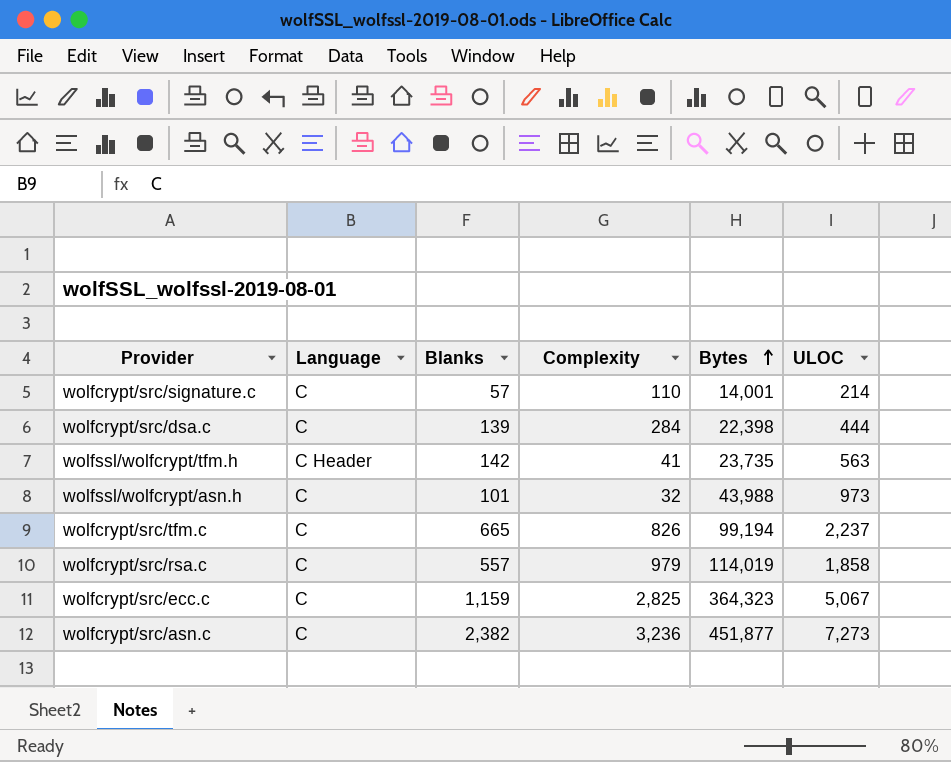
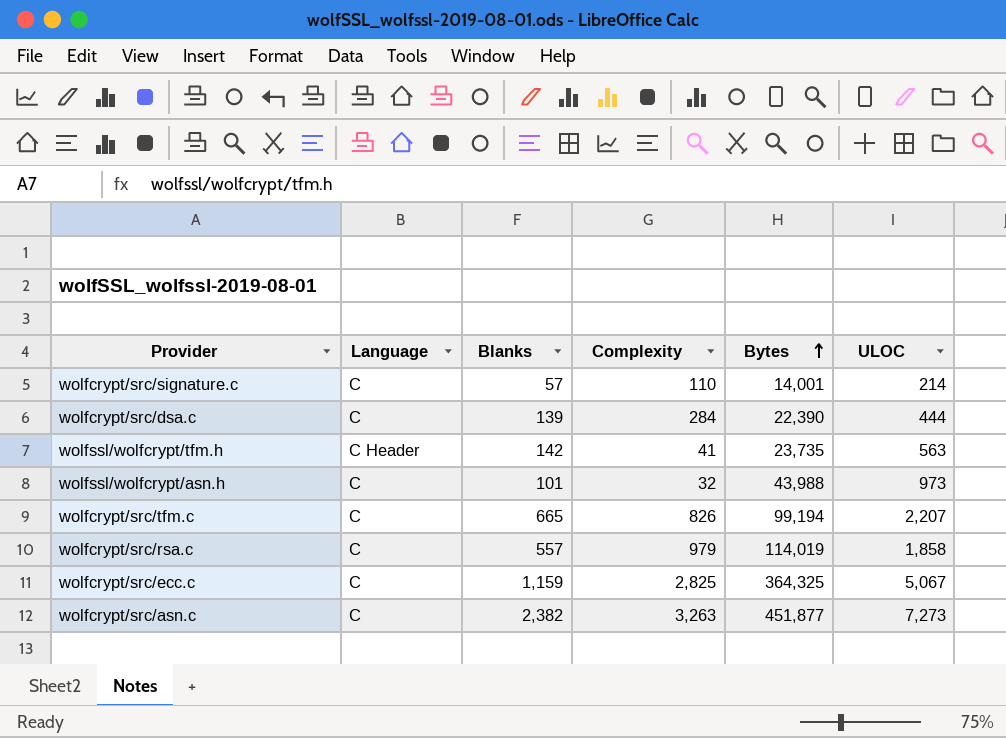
wolfcrypt/src/dsa.c | Bytes: 22,398 -> 22,390
wolfcrypt/src/tfm.c | ULOC: 2,237 -> 2,207
wolfcrypt/src/ecc.c | Bytes: 364,323 -> 364,325
wolfcrypt/src/asn.c | Complexity: 3,236 -> 3,263

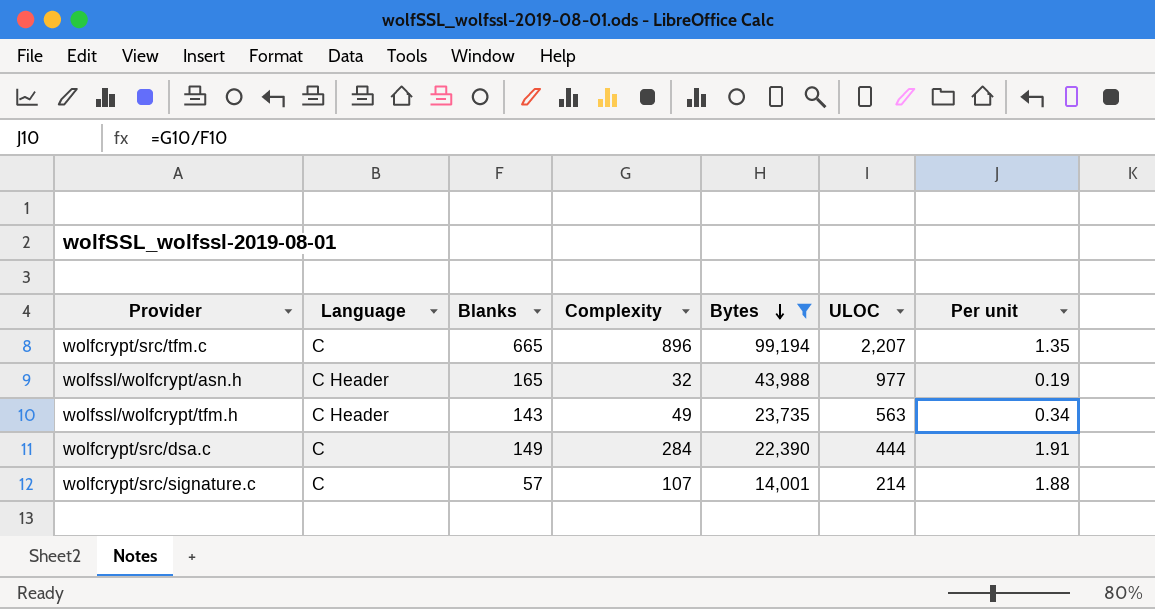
filter: none -> Bytes <= 99,194
row order: Bytes ascending -> Bytes descending
column Per unit | formula: none -> [Complexity] / [Blanks]
wolfcrypt/src/tfm.c | Complexity: 826 -> 896
wolfssl/wolfcrypt/asn.h | Language: C -> C Header
wolfssl/wolfcrypt/asn.h | Blanks: 101 -> 165
wolfssl/wolfcrypt/asn.h | ULOC: 973 -> 977
wolfssl/wolfcrypt/tfm.h | Blanks: 142 -> 143
wolfssl/wolfcrypt/tfm.h | Complexity: 41 -> 49
wolfcrypt/src/dsa.c | Blanks: 139 -> 149
wolfcrypt/src/signature.c | Complexity: 110 -> 107

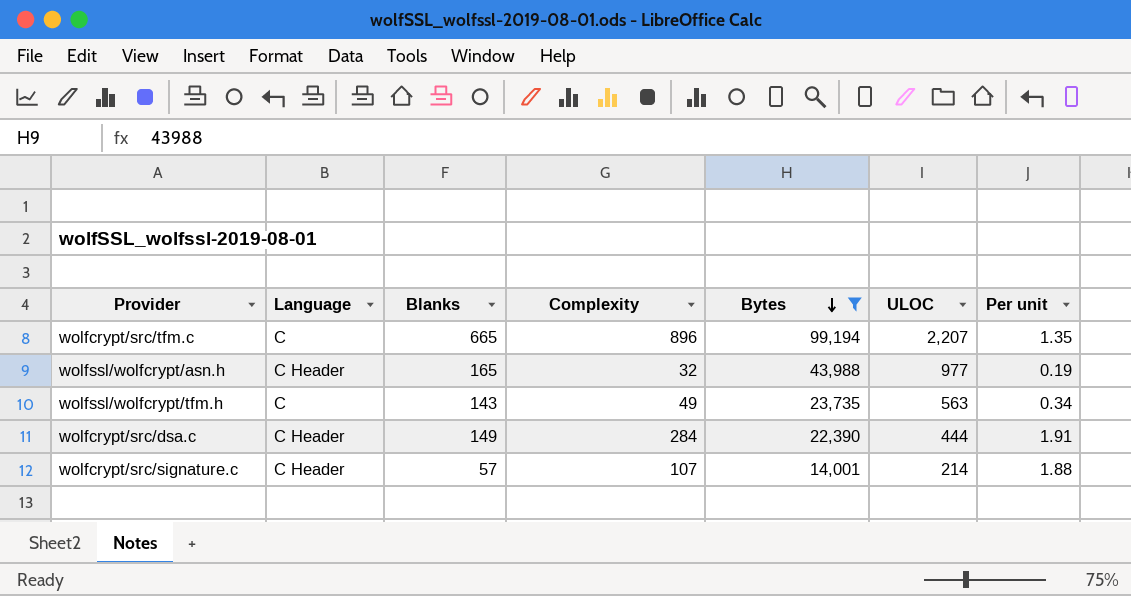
wolfssl/wolfcrypt/tfm.h | Language: C Header -> C
wolfcrypt/src/dsa.c | Language: C -> C Header
wolfcrypt/src/signature.c | Language: C -> C Header

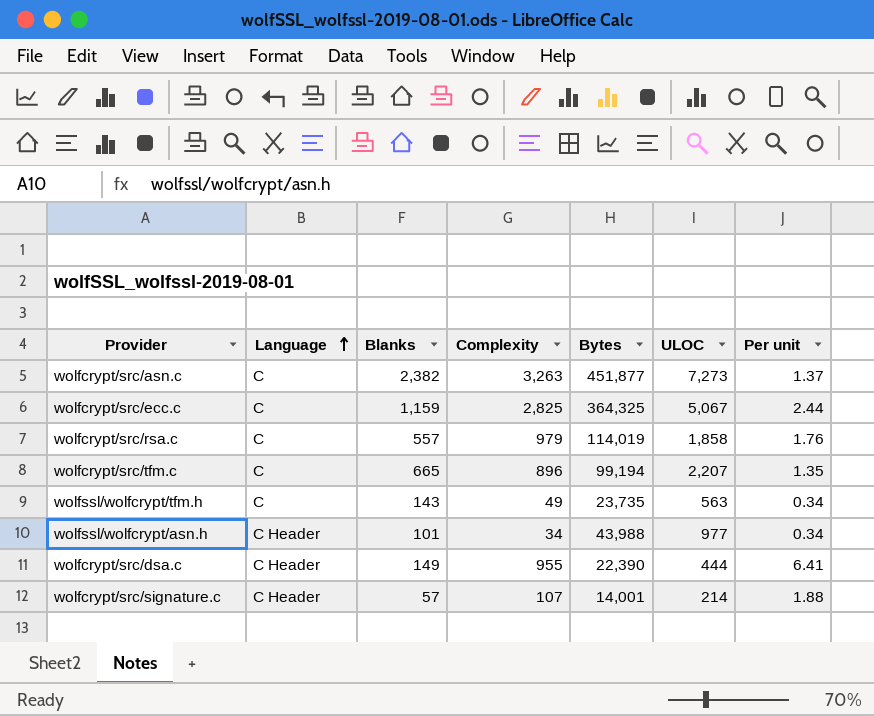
filter: Bytes <= 99,194 -> none
row order: Bytes descending -> Language ascending
wolfssl/wolfcrypt/asn.h | Blanks: 165 -> 101
wolfssl/wolfcrypt/asn.h | Complexity: 32 -> 34
wolfssl/wolfcrypt/asn.h | Per unit: 0.19 -> 0.34
wolfcrypt/src/dsa.c | Complexity: 284 -> 955
wolfcrypt/src/dsa.c | Per unit: 1.91 -> 6.41

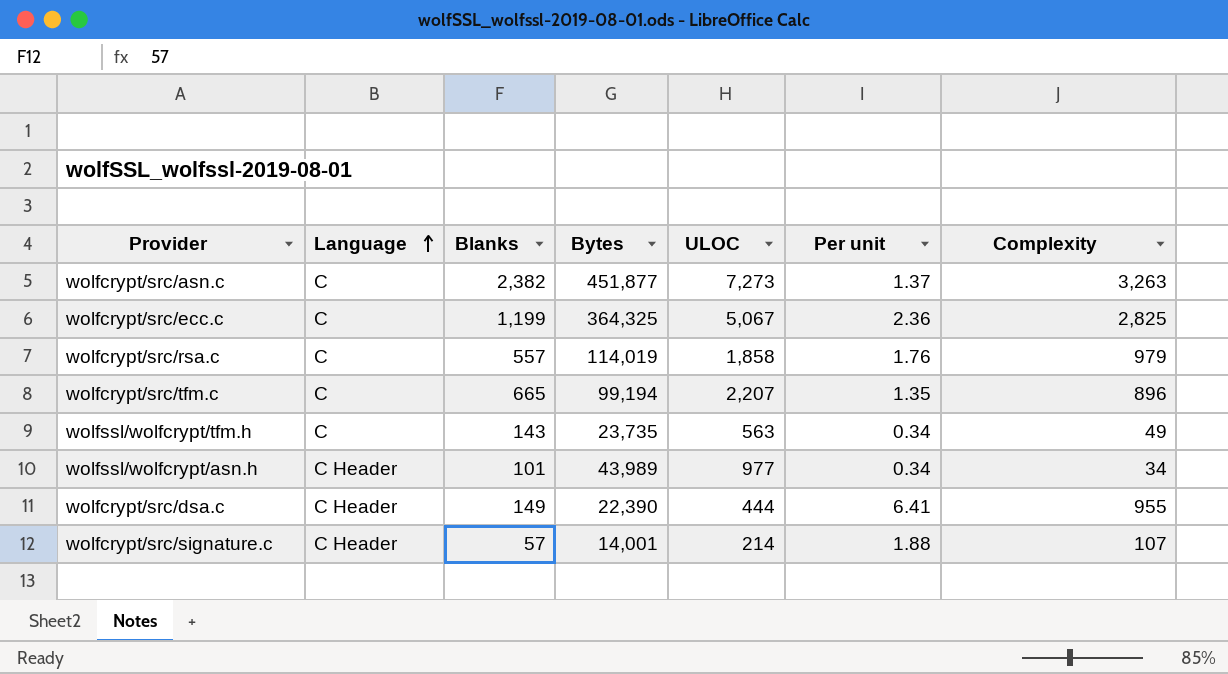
column Complexity | position: 4 -> 7
wolfcrypt/src/ecc.c | Blanks: 1,159 -> 1,199
wolfcrypt/src/ecc.c | Per unit: 2.44 -> 2.36
wolfssl/wolfcrypt/asn.h | Bytes: 43,988 -> 43,989

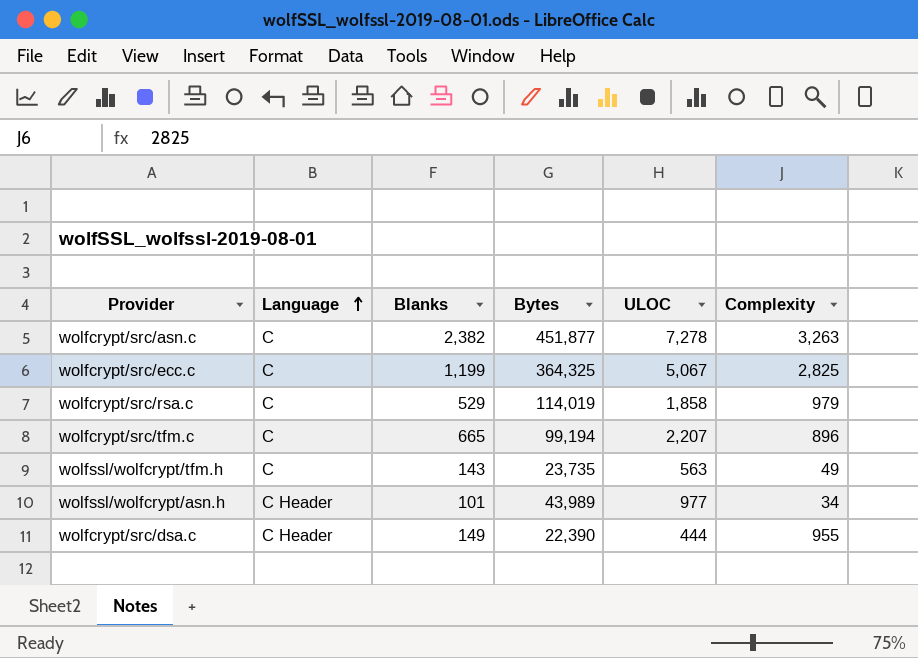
column Per unit | formula: [Complexity] / [Blanks] -> none
row wolfcrypt/src/signature.c: C Header | 57 | 14,001 | 214 | 1.88 | 107 -> none
wolfcrypt/src/asn.c | ULOC: 7,273 -> 7,278
wolfcrypt/src/rsa.c | Blanks: 557 -> 529

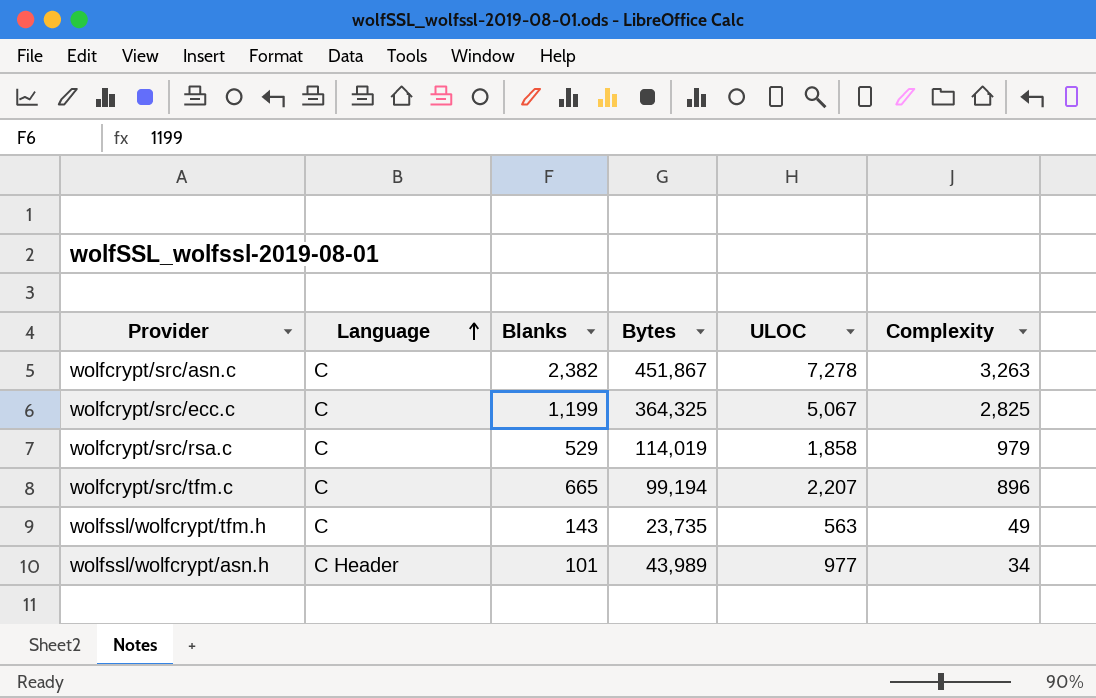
row wolfcrypt/src/dsa.c: C Header | 149 | 22,390 | 444 | 955 -> none
wolfcrypt/src/asn.c | Bytes: 451,877 -> 451,867

